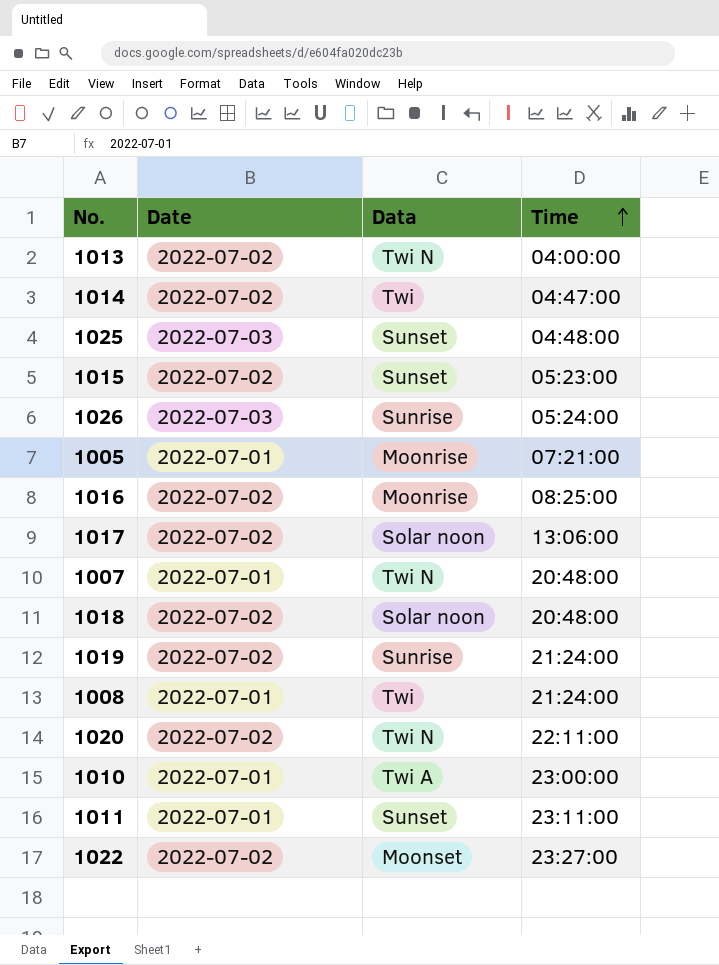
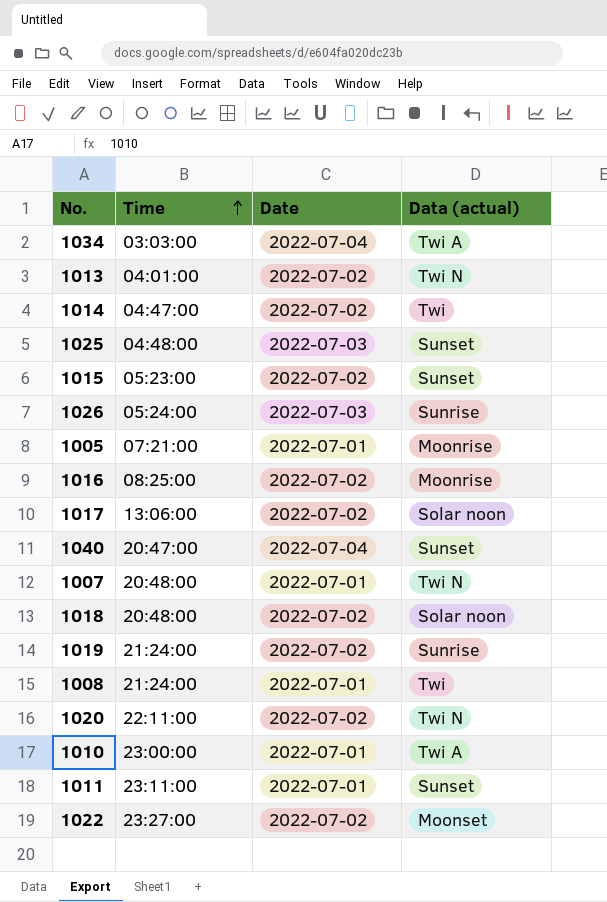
column Time | position: 4 -> 2
column name: Data -> Data (actual)
row 1034: none -> 03:03:00 | 2022-07-04 | Twi A
1013 | Time: 04:00:00 -> 04:01:00
row 1040: none -> 20:47:00 | 2022-07-04 | Sunset

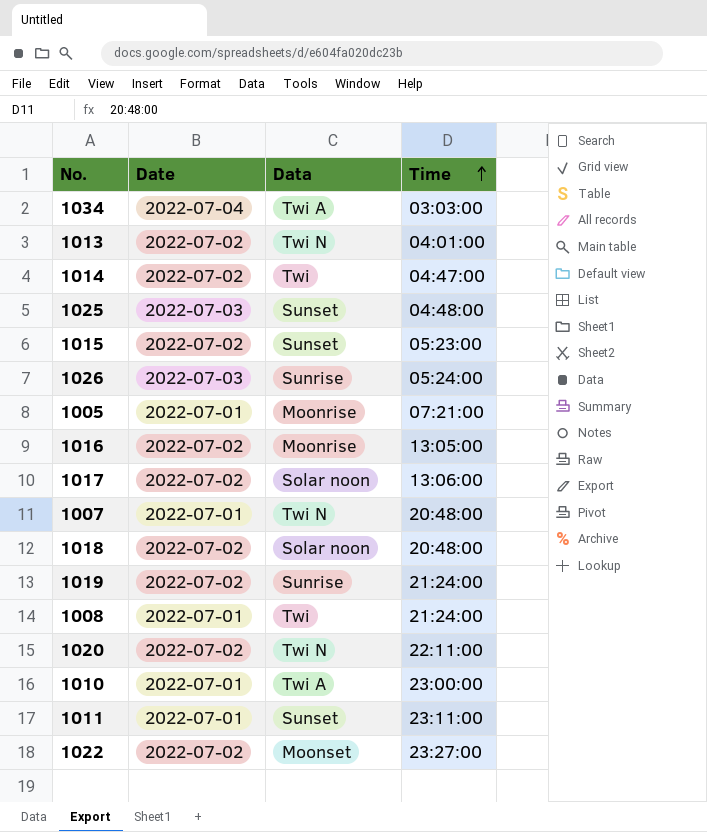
column name: Data (actual) -> Data
column Time | position: 2 -> 4
row 1040: 20:47:00 | 2022-07-04 | Sunset -> none
1016 | Time: 08:25:00 -> 13:05:00

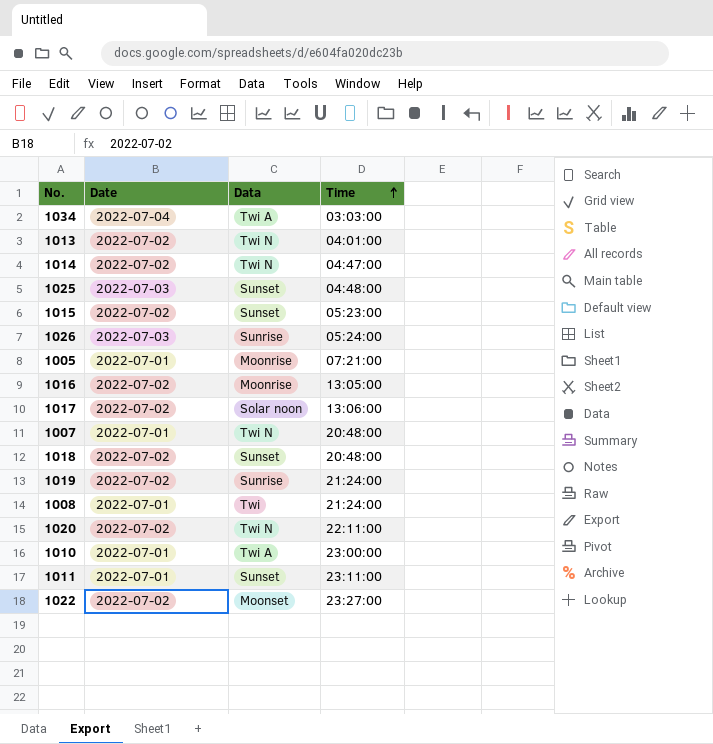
1014 | Data: Twi -> Twi N
1018 | Data: Solar noon -> Sunset

